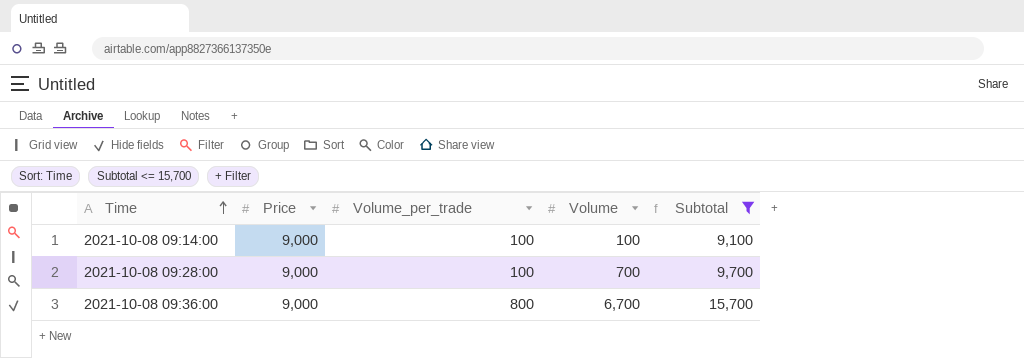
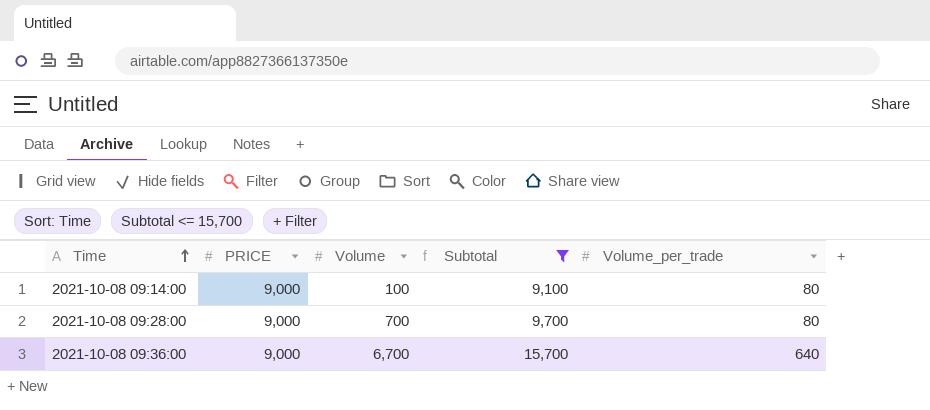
column name: Price -> PRICE
column Volume_per_trade | position: 3 -> 5
2021-10-08 09:14:00 | Volume_per_trade: 100 -> 80
2021-10-08 09:28:00 | Volume_per_trade: 100 -> 80
2021-10-08 09:36:00 | Volume_per_trade: 800 -> 640

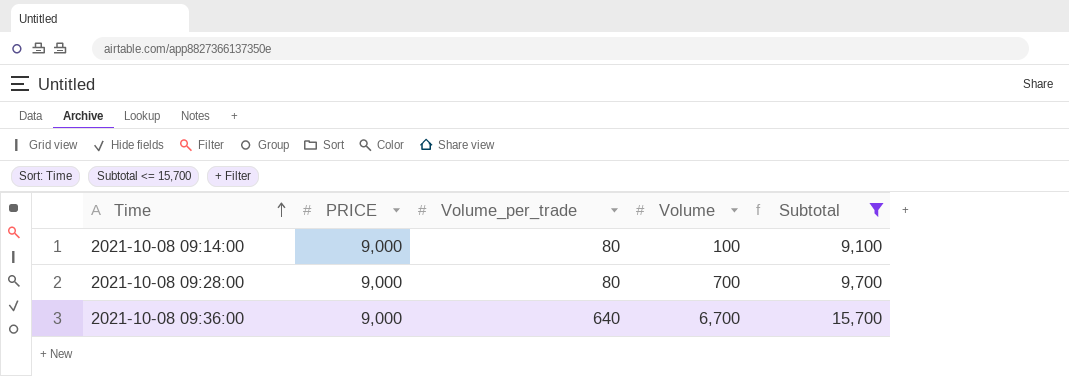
column Volume_per_trade | position: 5 -> 3

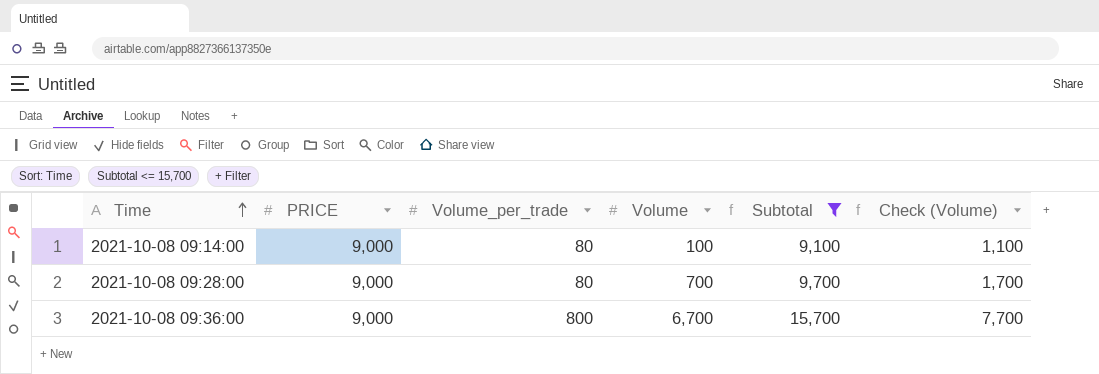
column Check (Volume) | formula: none -> [Volume] + 1000
2021-10-08 09:36:00 | Volume_per_trade: 640 -> 800

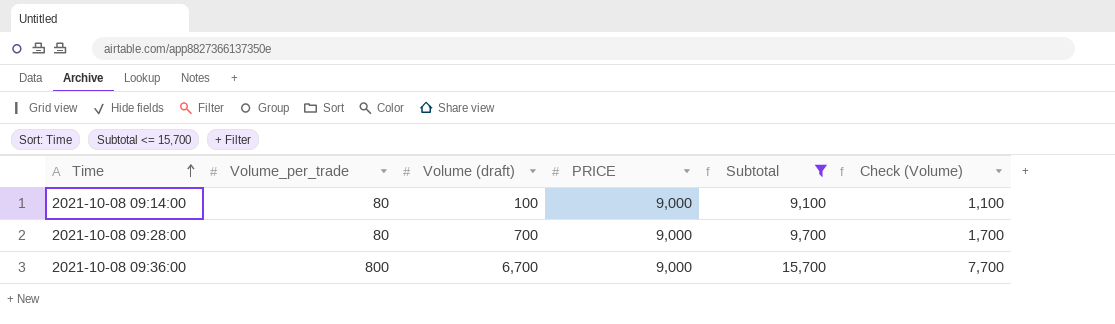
column name: Volume -> Volume (draft)
column PRICE | position: 2 -> 4

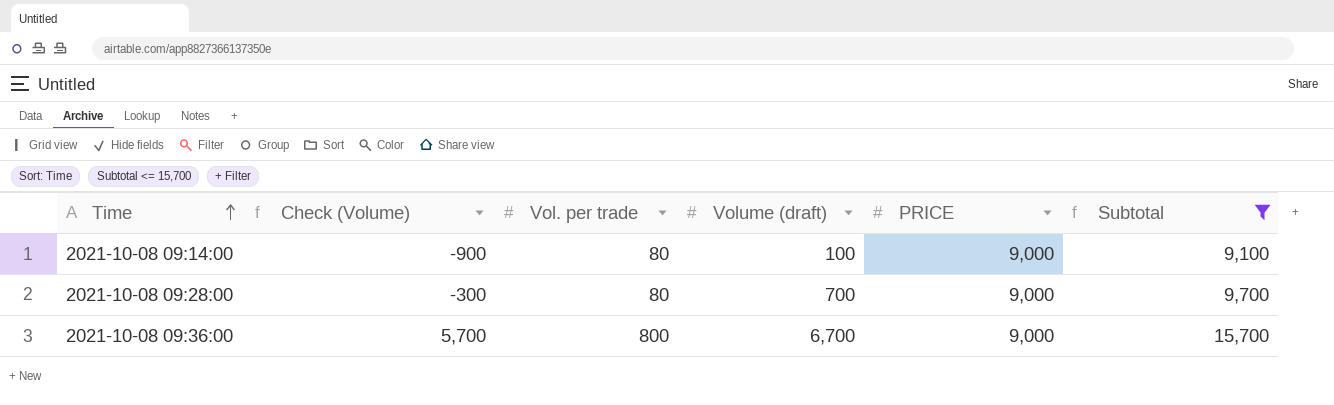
column Check (Volume) | formula: [Volume (draft)] + 1000 -> [Volume (draft)] - 1000
column Check (Volume) | position: 6 -> 2
column name: Volume_per_trade -> Vol. per trade

